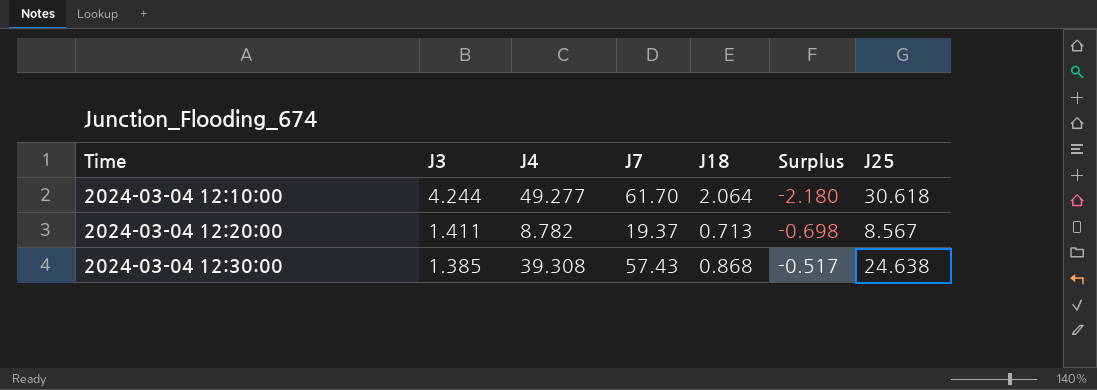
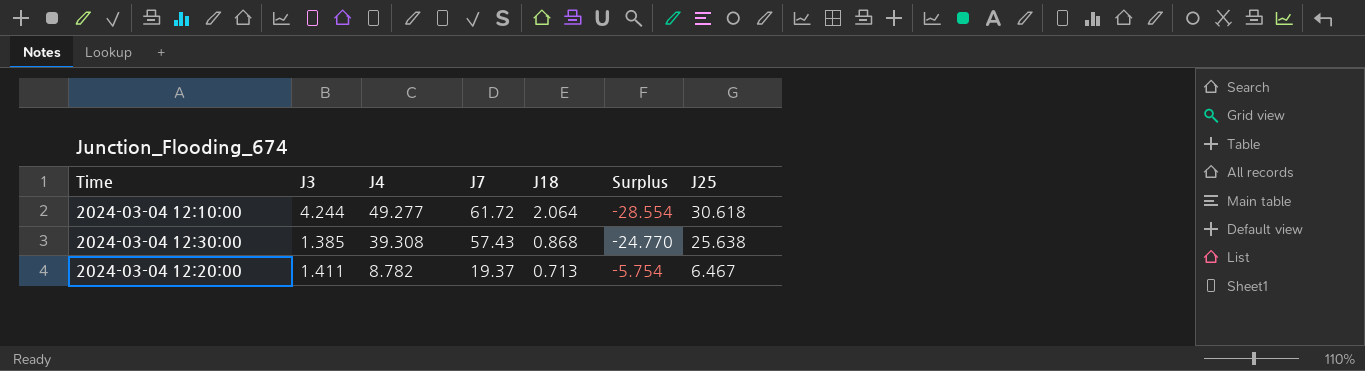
row order: Time ascending -> J4 descending
column Surplus | formula: [J18] - [J3] -> [J18] - [J25]
2024-03-04 12:10:00 | J7: 61.70 -> 61.72
2024-03-04 12:30:00 | J25: 24.638 -> 25.638
2024-03-04 12:20:00 | J25: 8.567 -> 6.467

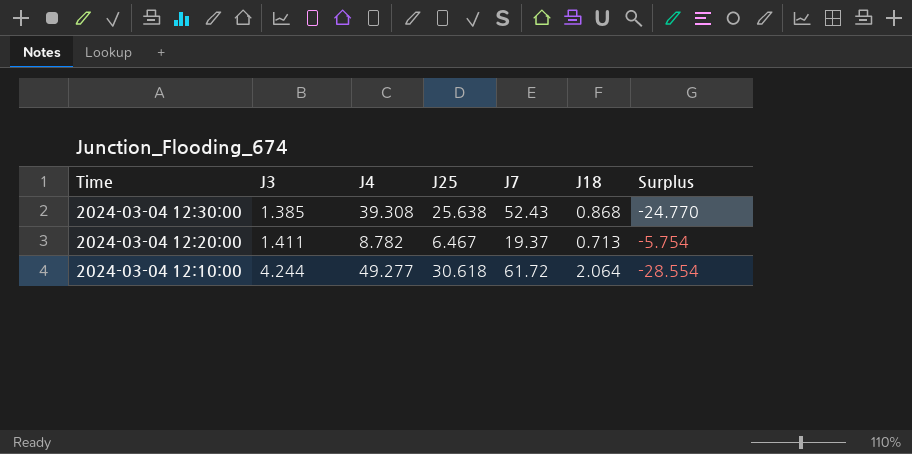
row order: J4 descending -> Time descending
column J25 | position: 7 -> 4
2024-03-04 12:30:00 | J7: 57.43 -> 52.43

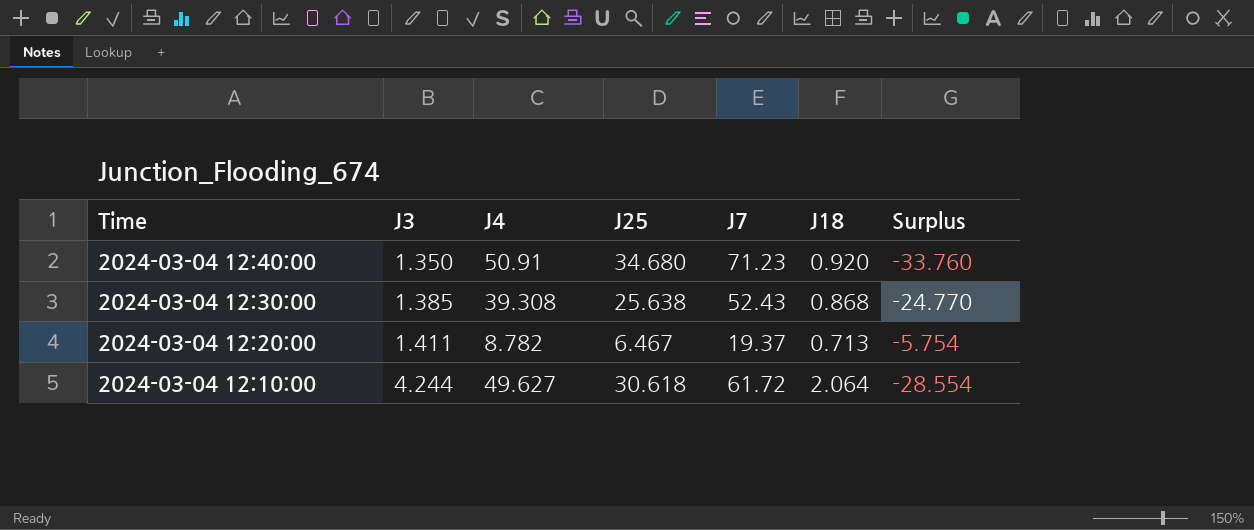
row 2024-03-04 12:40:00: none -> 1.350 | 50.91 | 34.680 | 71.23 | 0.920 | -33.760
2024-03-04 12:10:00 | J4: 49.277 -> 49.627

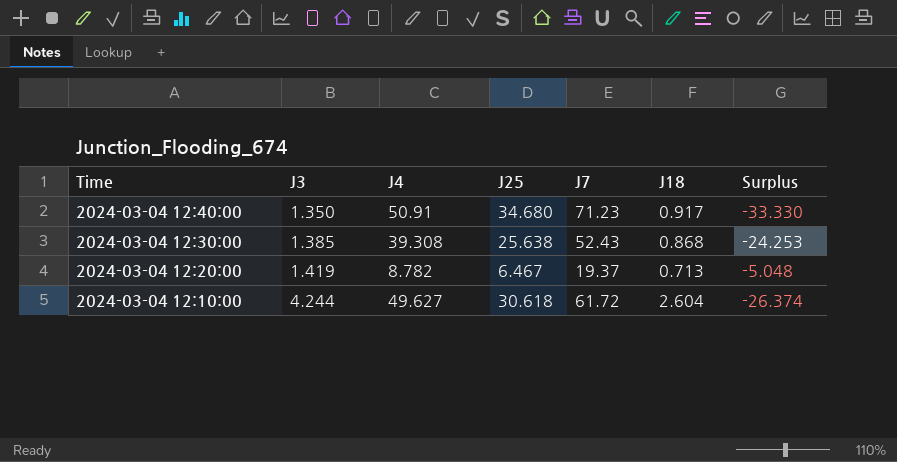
column Surplus | formula: [J18] - [J25] -> [J3] - [J25]
2024-03-04 12:40:00 | J18: 0.920 -> 0.917
2024-03-04 12:20:00 | J3: 1.411 -> 1.419
2024-03-04 12:10:00 | J18: 2.064 -> 2.604

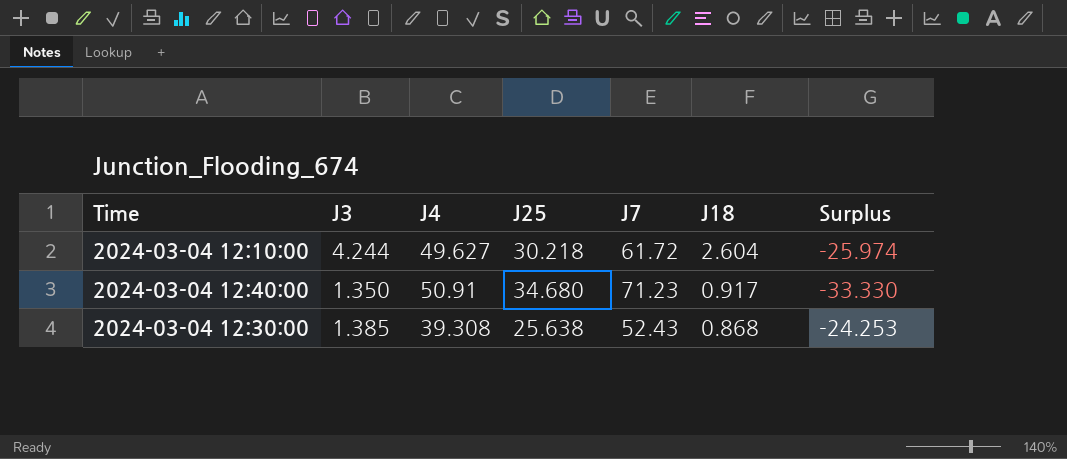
row order: Time descending -> J18 descending
row 2024-03-04 12:20:00: 1.419 | 8.782 | 6.467 | 19.37 | 0.713 | -5.048 -> none
2024-03-04 12:10:00 | J25: 30.618 -> 30.218
2024-03-04 12:10:00 | Surplus: -26.374 -> -25.974

